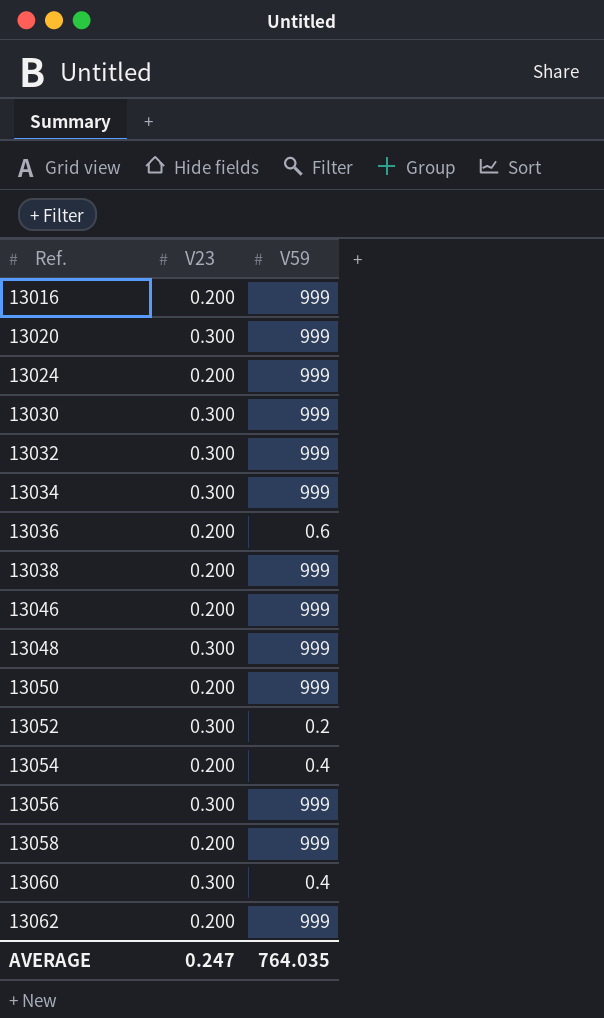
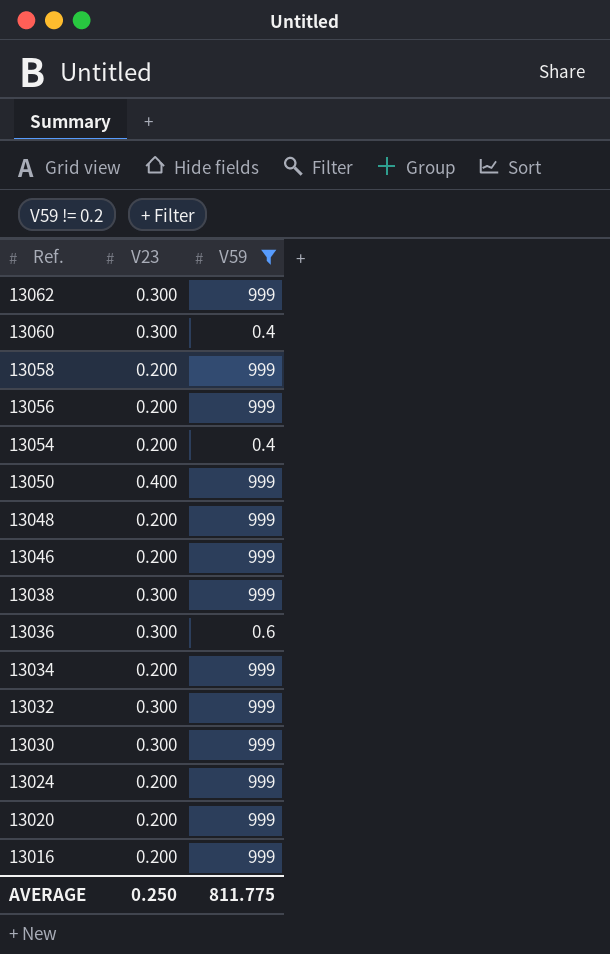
filter: none -> V59 != 0.2
row order: Ref. ascending -> Ref. descending
13062 | V23: 0.200 -> 0.300
13056 | V23: 0.300 -> 0.200
13050 | V23: 0.200 -> 0.400
13048 | V23: 0.300 -> 0.200
13038 | V23: 0.200 -> 0.300
13036 | V23: 0.200 -> 0.300
13034 | V23: 0.300 -> 0.200
13020 | V23: 0.300 -> 0.200
AVERAGE | V23: 0.247 -> 0.250
AVERAGE | V59: 764.035 -> 811.775

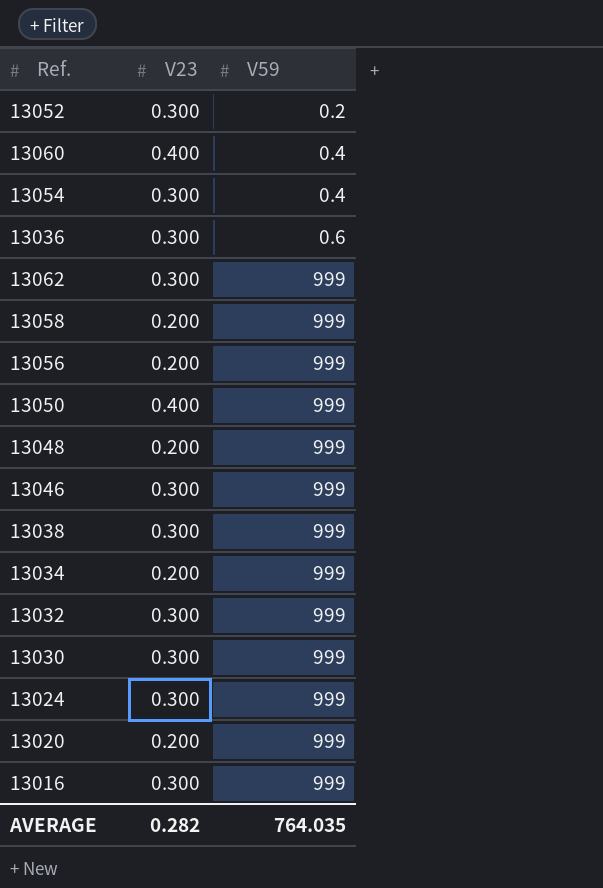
filter: V59 != 0.2 -> none
row order: Ref. descending -> V59 ascending
13060 | V23: 0.300 -> 0.400
13054 | V23: 0.200 -> 0.300
13046 | V23: 0.200 -> 0.300
13024 | V23: 0.200 -> 0.300
13016 | V23: 0.200 -> 0.300
AVERAGE | V23: 0.250 -> 0.282
AVERAGE | V59: 811.775 -> 764.035

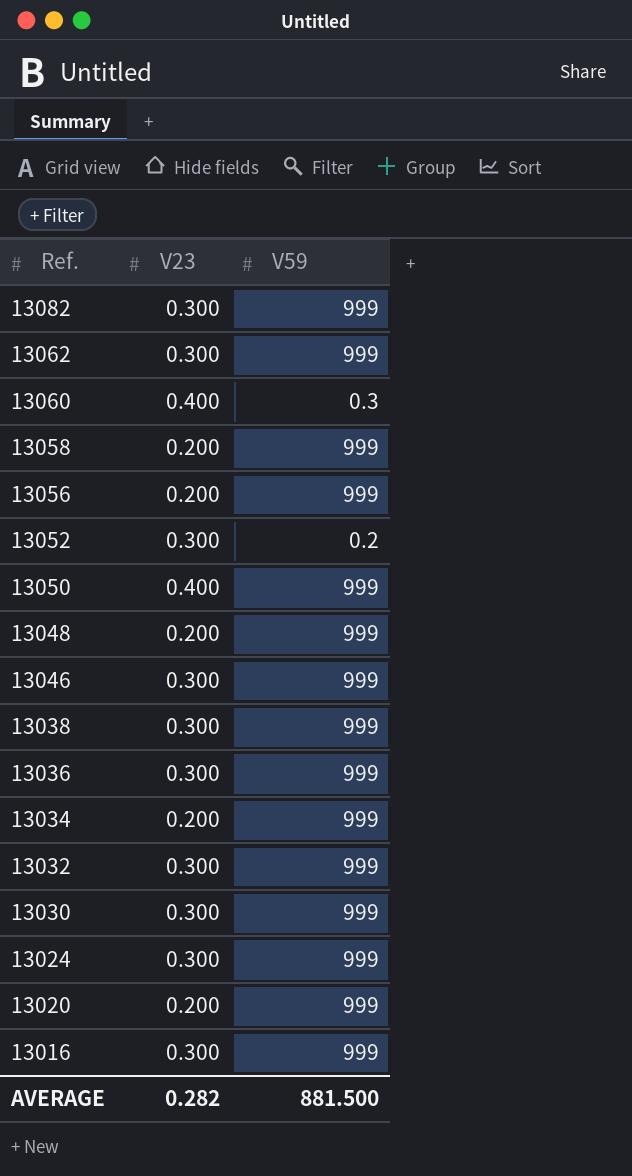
row order: V59 ascending -> Ref. descending
row 13054: 0.300 | 0.4 -> none
row 13082: none -> 0.300 | 999
13060 | V59: 0.4 -> 0.3
13036 | V59: 0.6 -> 999
AVERAGE | V59: 764.035 -> 881.500

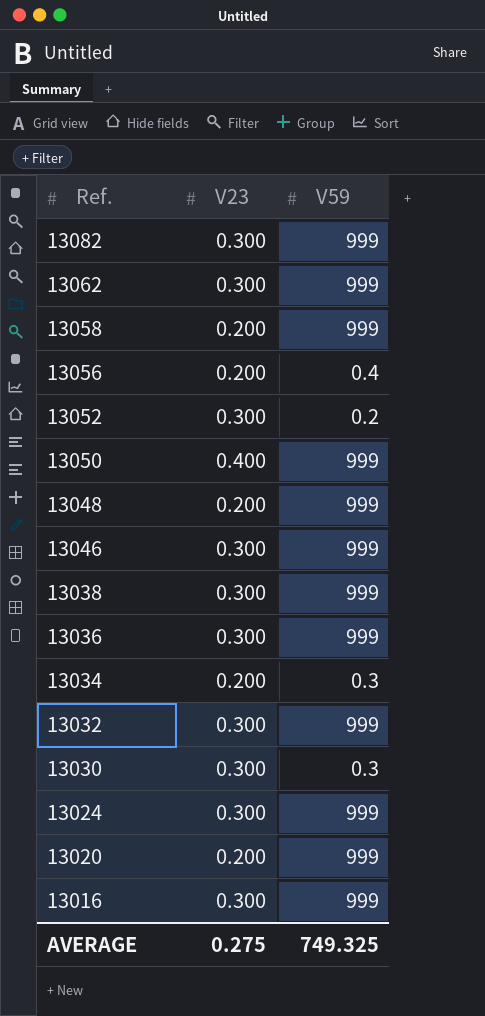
row 13060: 0.400 | 0.3 -> none
13056 | V59: 999 -> 0.4
13034 | V59: 999 -> 0.3
13030 | V59: 999 -> 0.3
AVERAGE | V23: 0.282 -> 0.275
AVERAGE | V59: 881.500 -> 749.325

